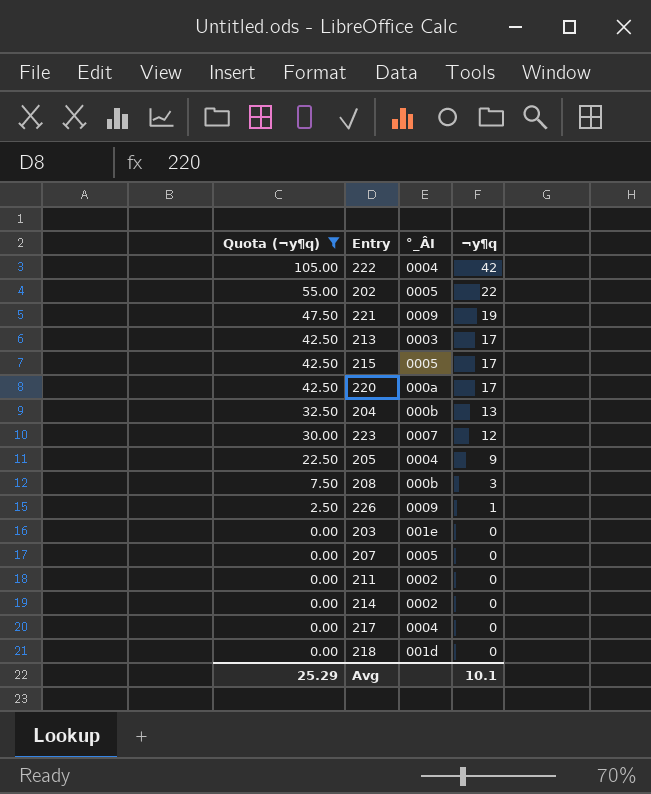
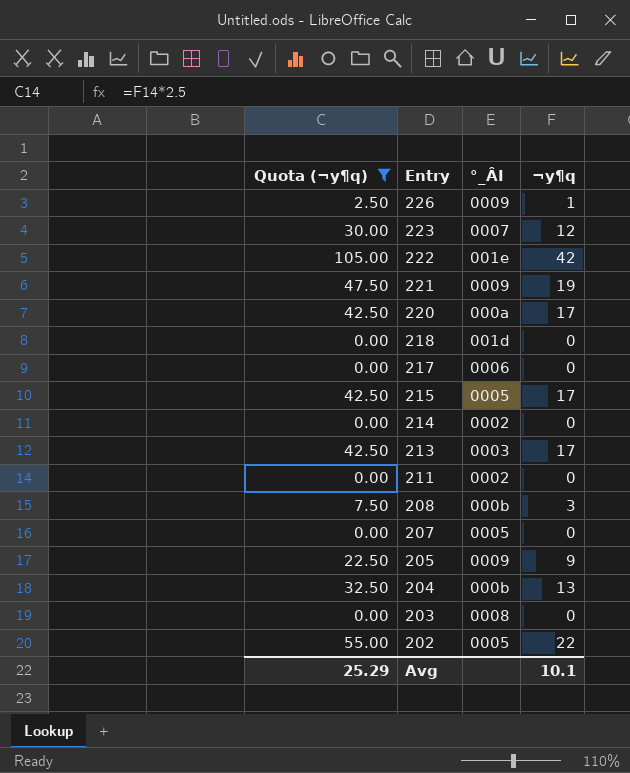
row order: Quota (¬y¶q) descending -> Entry descending
222 | °_ÂI: 0004 -> 001e
217 | °_ÂI: 0004 -> 0006
205 | °_ÂI: 0004 -> 0009
203 | °_ÂI: 001e -> 0008

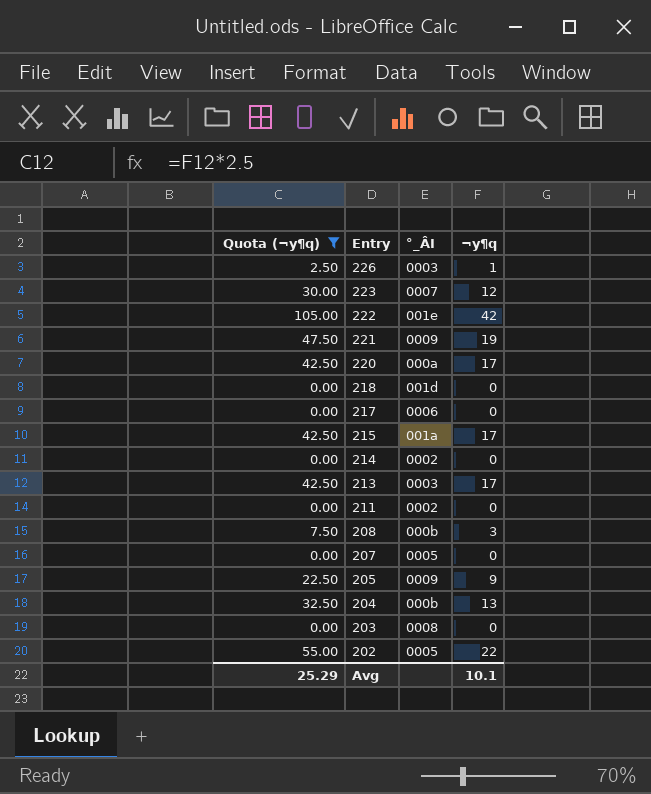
226 | °_ÂI: 0009 -> 0003
215 | °_ÂI: 0005 -> 001a

